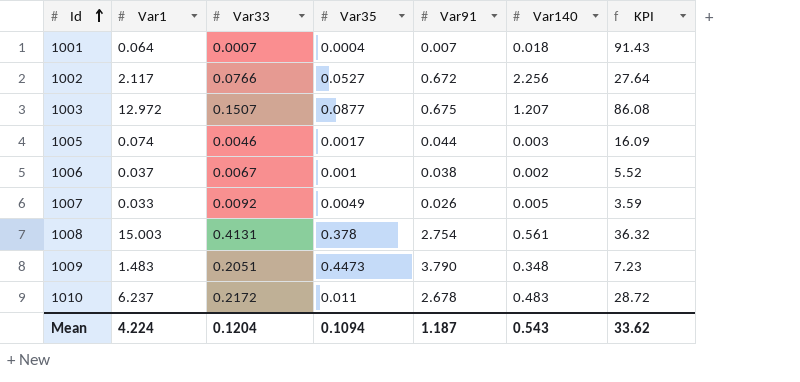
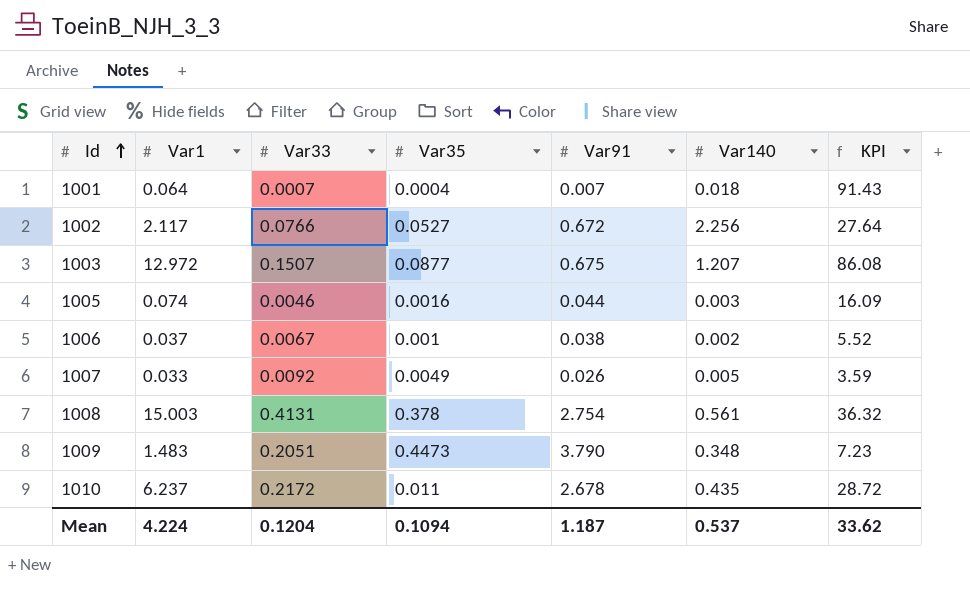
1005 | Var35: 0.0017 -> 0.0016
1010 | Var140: 0.483 -> 0.435
Mean | Var140: 0.543 -> 0.537

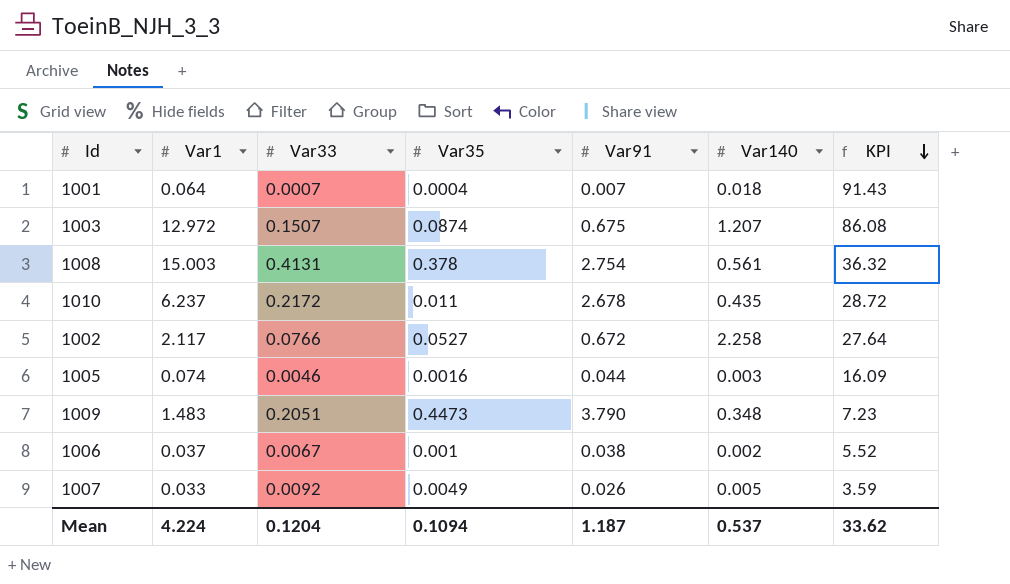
row order: Id ascending -> KPI descending
1003 | Var35: 0.0877 -> 0.0874
1002 | Var140: 2.256 -> 2.258

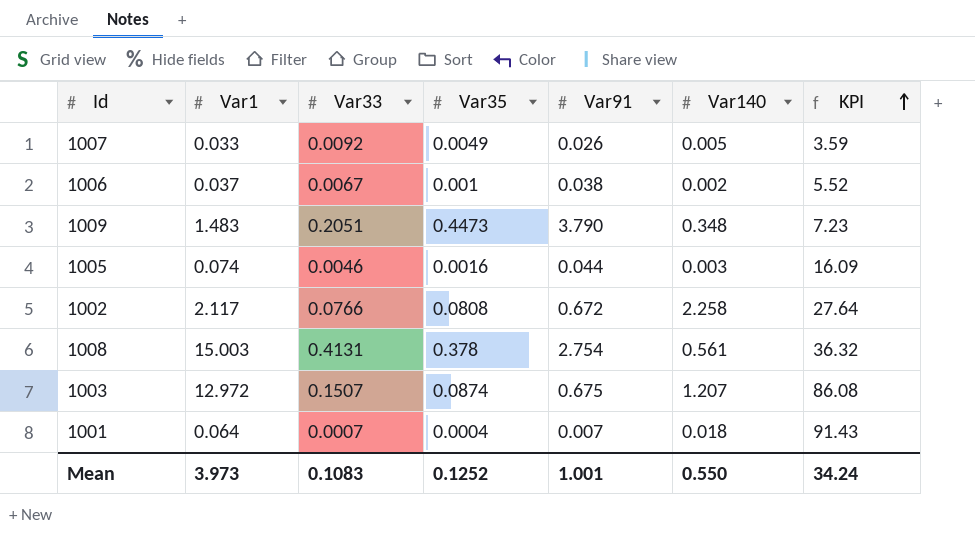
row order: KPI descending -> KPI ascending
row 1010: 6.237 | 0.2172 | 0.011 | 2.678 | 0.435 | 28.72 -> none
1002 | Var35: 0.0527 -> 0.0808
Mean | Var1: 4.224 -> 3.973
Mean | Var33: 0.1204 -> 0.1083
Mean | Var35: 0.1094 -> 0.1252
Mean | Var91: 1.187 -> 1.001
Mean | Var140: 0.537 -> 0.550
Mean | KPI: 33.62 -> 34.24

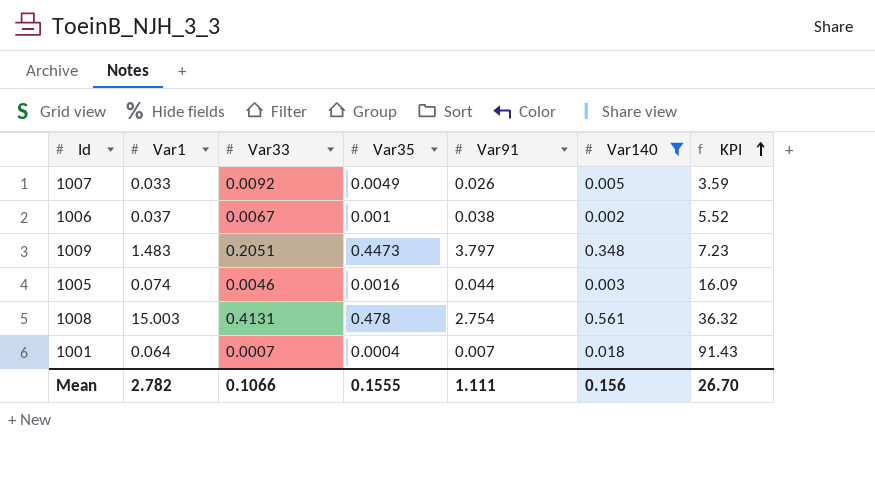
filter: none -> Var140 <= 0.561
1009 | Var91: 3.790 -> 3.797
1008 | Var35: 0.378 -> 0.478
Mean | Var1: 3.973 -> 2.782
Mean | Var33: 0.1083 -> 0.1066
Mean | Var35: 0.1252 -> 0.1555
Mean | Var91: 1.001 -> 1.111
Mean | Var140: 0.550 -> 0.156
Mean | KPI: 34.24 -> 26.70

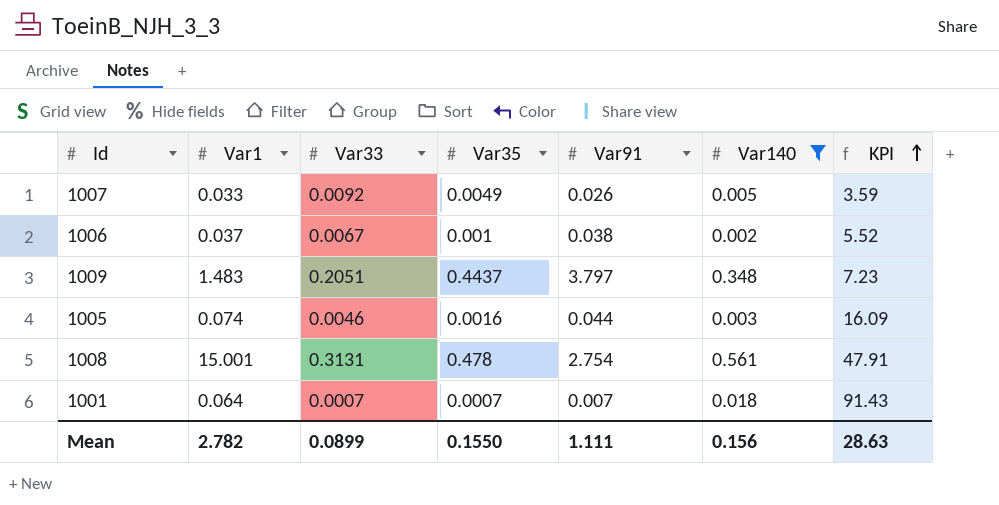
1009 | Var35: 0.4473 -> 0.4437
1008 | Var1: 15.003 -> 15.001
1008 | Var33: 0.4131 -> 0.3131
1008 | KPI: 36.32 -> 47.91
1001 | Var35: 0.0004 -> 0.0007
Mean | Var33: 0.1066 -> 0.0899
Mean | Var35: 0.1555 -> 0.1550
Mean | KPI: 26.70 -> 28.63

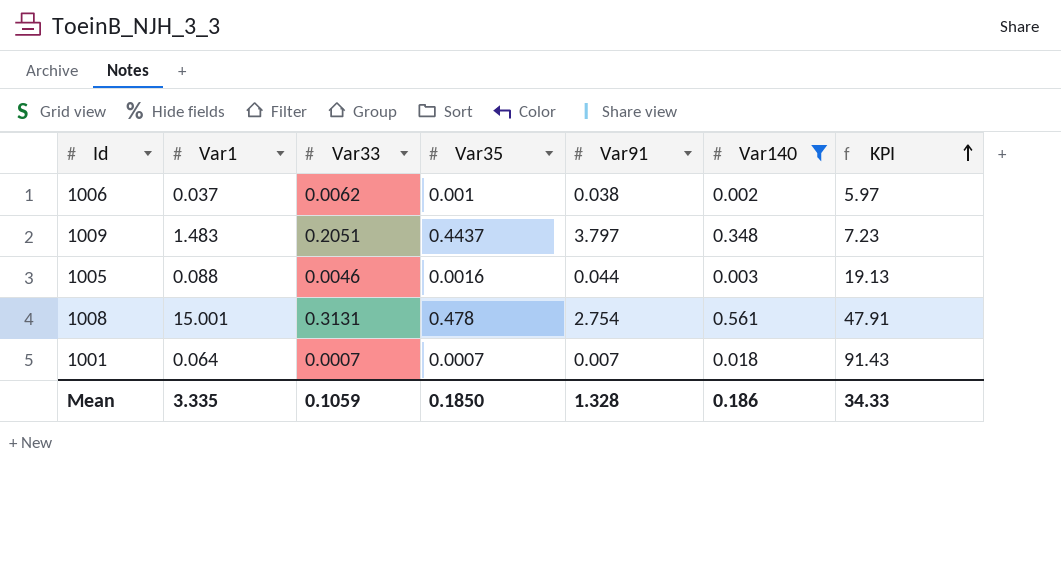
row 1007: 0.033 | 0.0092 | 0.0049 | 0.026 | 0.005 | 3.59 -> none
1006 | Var33: 0.0067 -> 0.0062
1006 | KPI: 5.52 -> 5.97
1005 | Var1: 0.074 -> 0.088
1005 | KPI: 16.09 -> 19.13
Mean | Var1: 2.782 -> 3.335
Mean | Var33: 0.0899 -> 0.1059
Mean | Var35: 0.1550 -> 0.1850
Mean | Var91: 1.111 -> 1.328
Mean | Var140: 0.156 -> 0.186
Mean | KPI: 28.63 -> 34.33

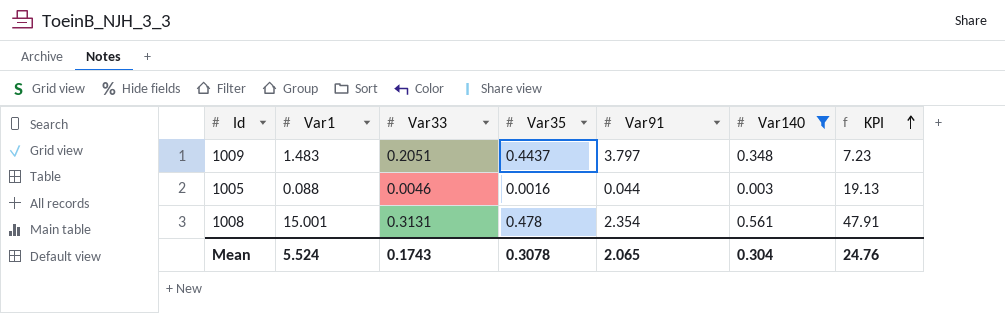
row 1006: 0.037 | 0.0062 | 0.001 | 0.038 | 0.002 | 5.97 -> none
row 1001: 0.064 | 0.0007 | 0.0007 | 0.007 | 0.018 | 91.43 -> none
1008 | Var91: 2.754 -> 2.354
Mean | Var1: 3.335 -> 5.524
Mean | Var33: 0.1059 -> 0.1743
Mean | Var35: 0.1850 -> 0.3078
Mean | Var91: 1.328 -> 2.065
Mean | Var140: 0.186 -> 0.304
Mean | KPI: 34.33 -> 24.76

